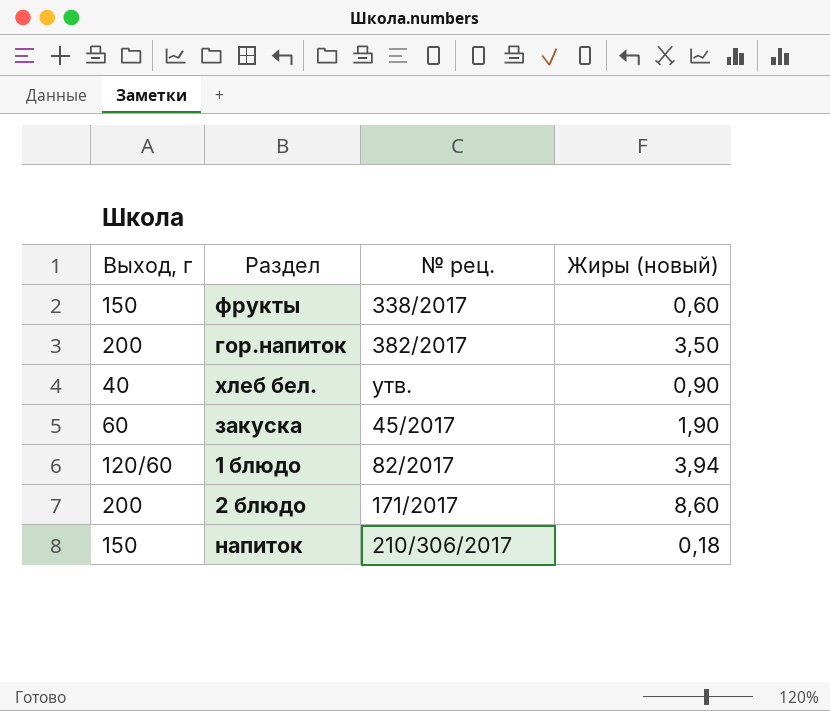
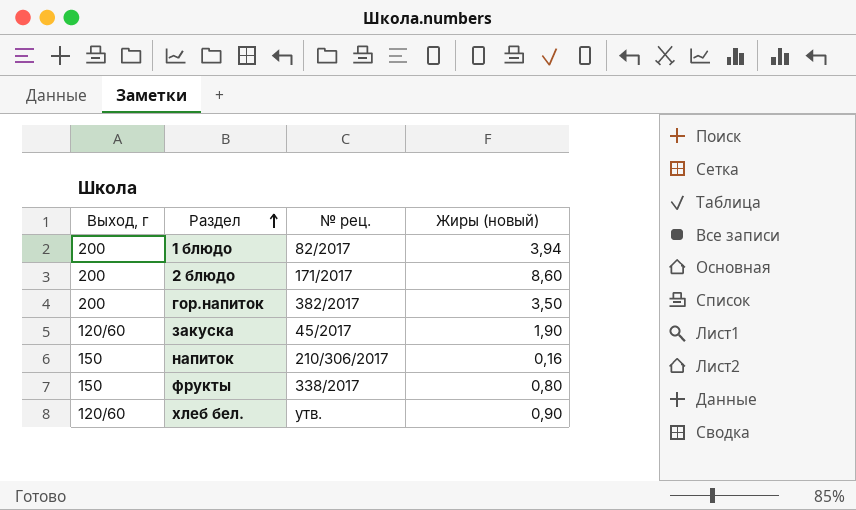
row order: none -> Раздел ascending
1 блюдо | Выход, г: 120/60 -> 200
закуска | Выход, г: 60 -> 120/60
напиток | Жиры (новый): 0,18 -> 0,16
фрукты | Жиры (новый): 0,60 -> 0,80
хлеб бел. | Выход, г: 40 -> 120/60

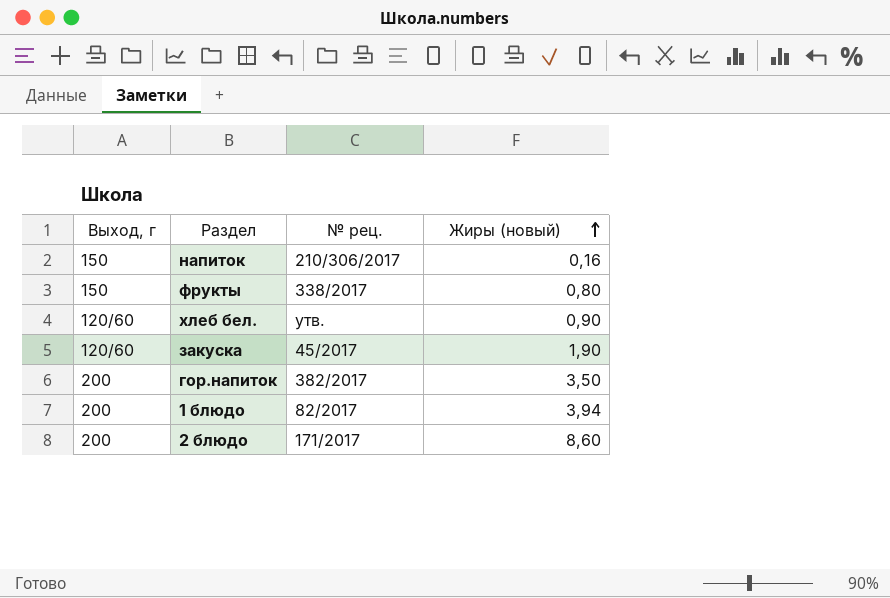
row order: Раздел ascending -> Жиры (новый) ascending

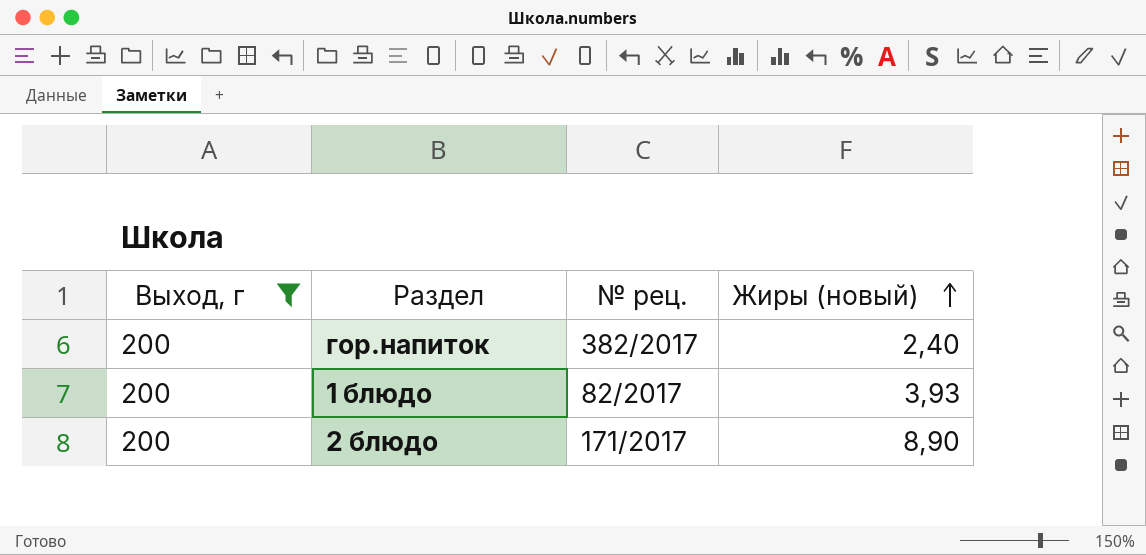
filter: none -> Выход, г = 200
гор.напиток | Жиры (новый): 3,50 -> 2,40
1 блюдо | Жиры (новый): 3,94 -> 3,93
2 блюдо | Жиры (новый): 8,60 -> 8,90

